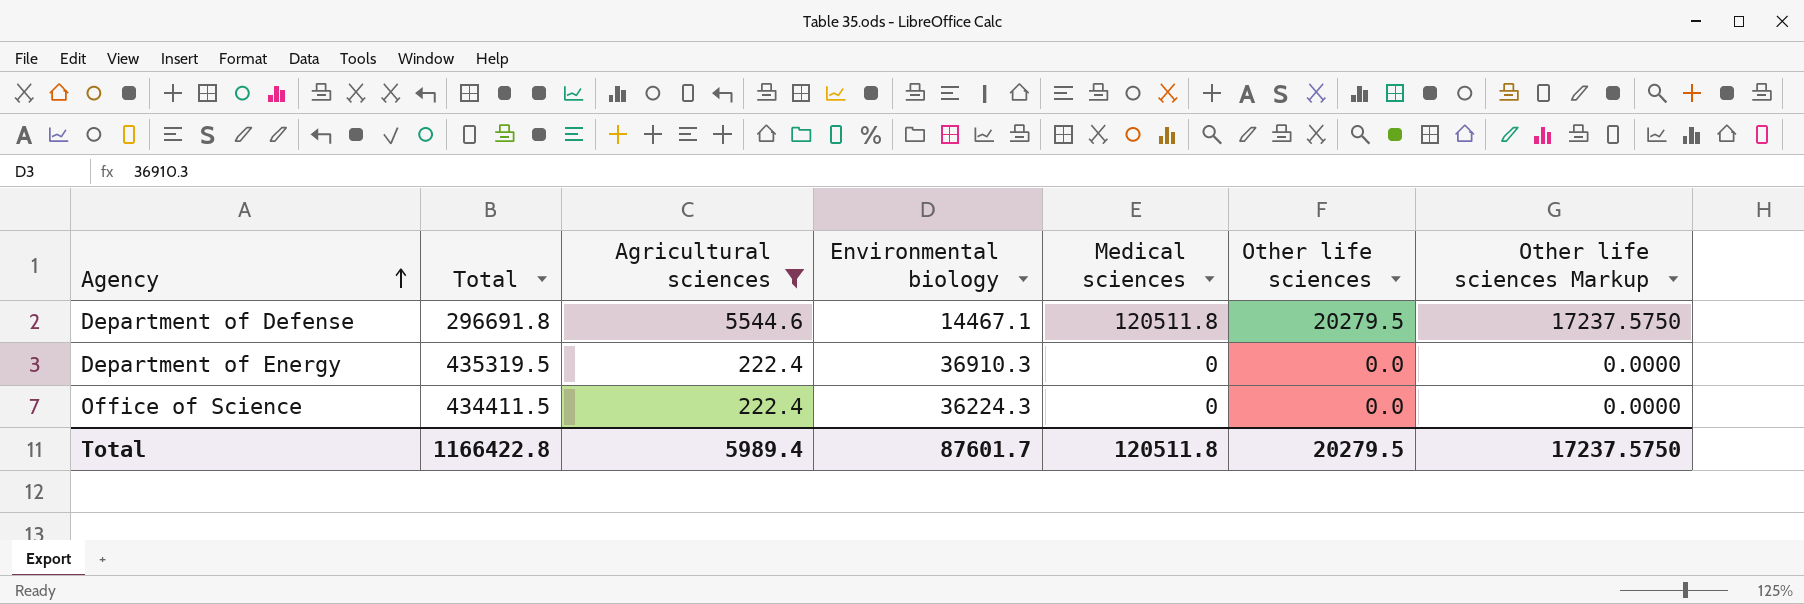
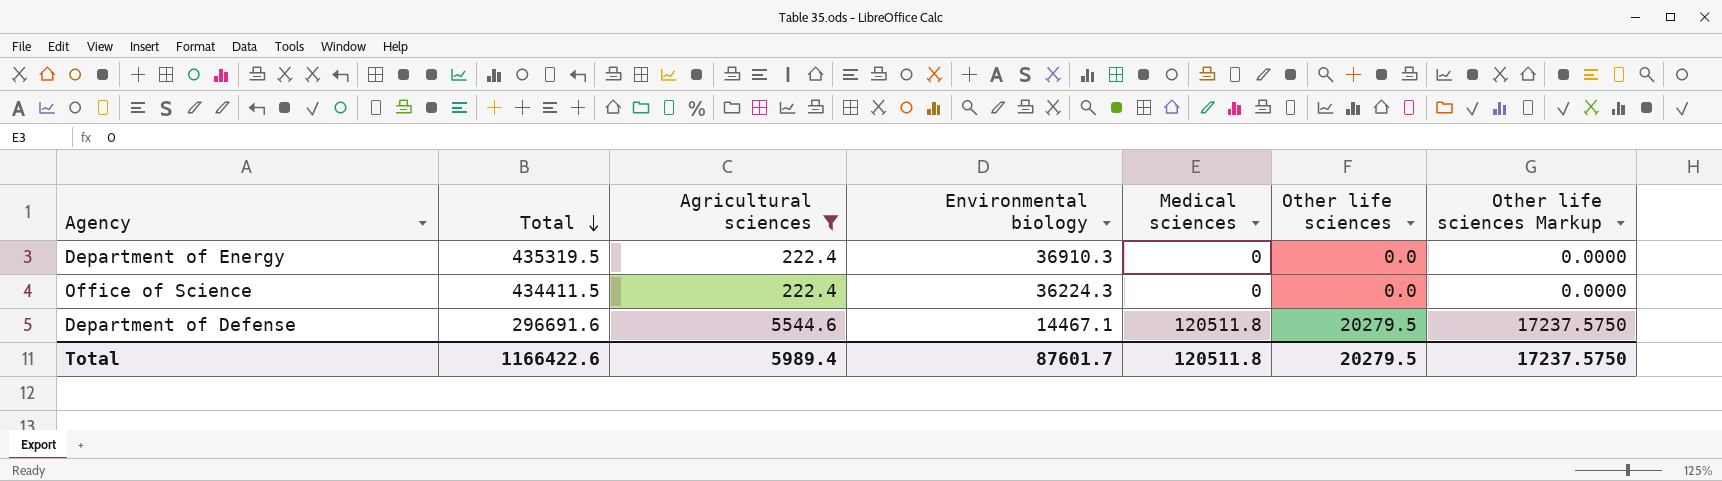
row order: Agency ascending -> Total descending
Department of Defense | Total: 296691.8 -> 296691.6
Total | Total: 1166422.8 -> 1166422.6

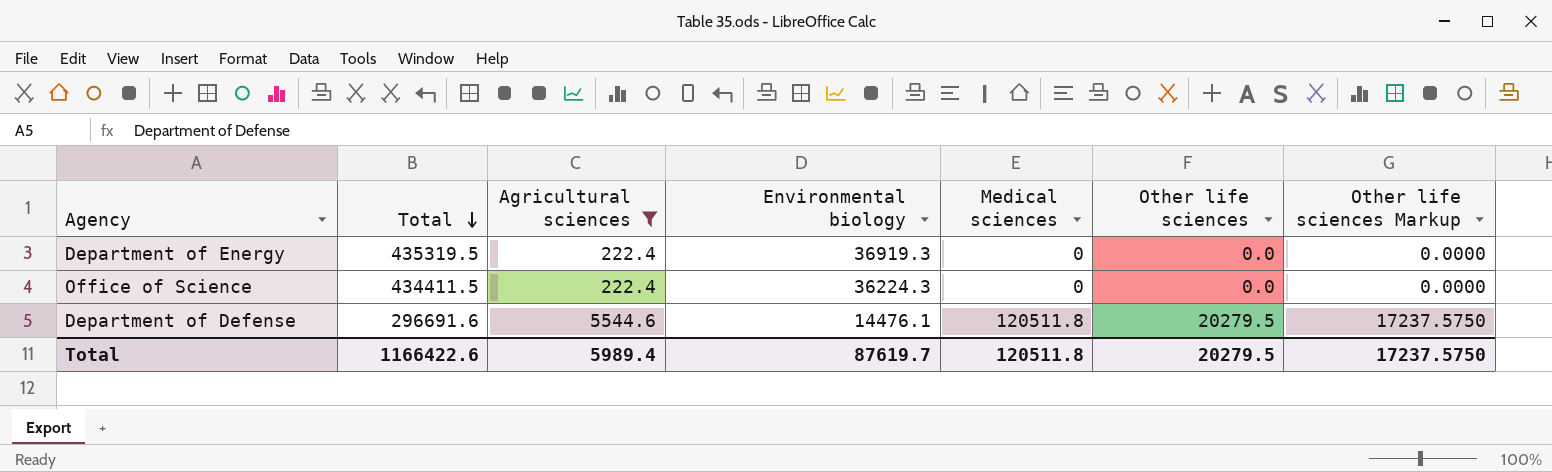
Department of Energy | Environmental biology: 36910.3 -> 36919.3
Department of Defense | Environmental biology: 14467.1 -> 14476.1
Total | Environmental biology: 87601.7 -> 87619.7

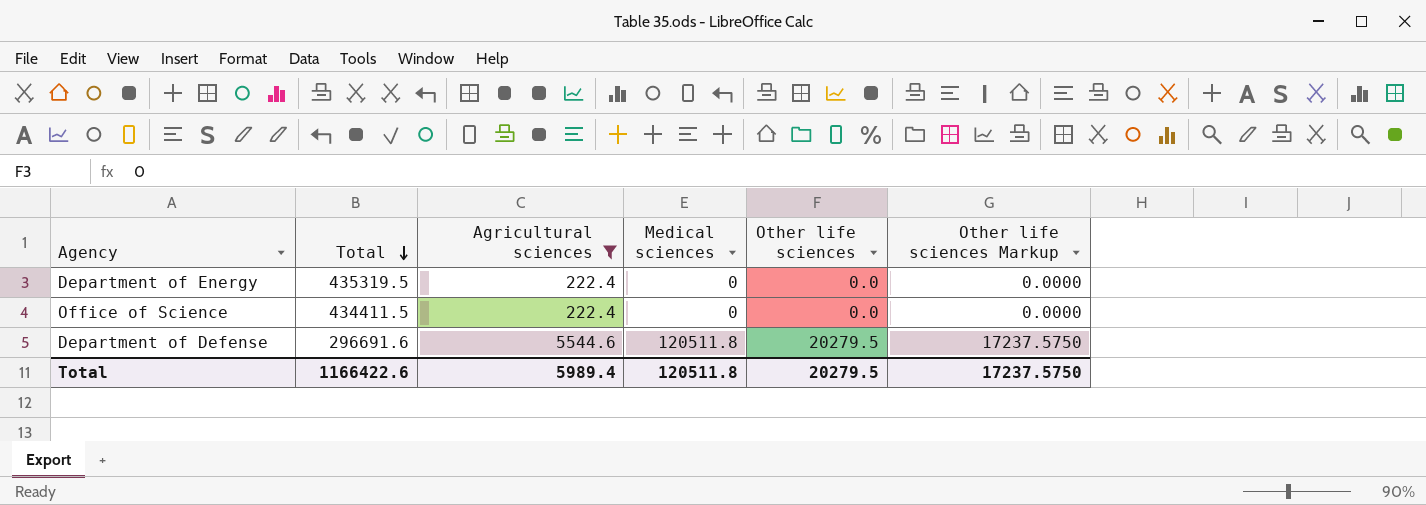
column Environmental biology | position: 4 -> none

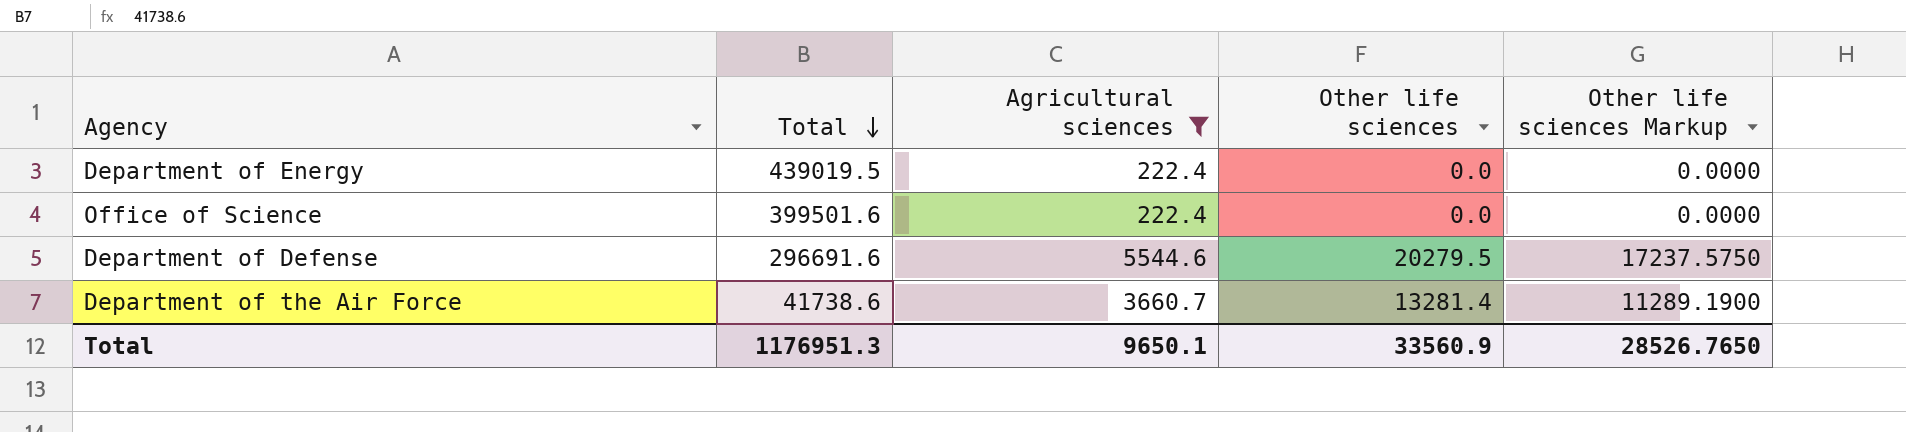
column Medical sciences | position: 4 -> none
Department of Energy | Total: 435319.5 -> 439019.5
Office of Science | Total: 434411.5 -> 399501.6
row Department of the Air Force: none -> 41738.6 | 3660.7 | 13281.4 | 11289.1900
Total | Total: 1166422.6 -> 1176951.3
Total | Agricultural sciences: 5989.4 -> 9650.1
Total | Other life sciences: 20279.5 -> 33560.9
Total | Other life sciences Markup: 17237.5750 -> 28526.7650

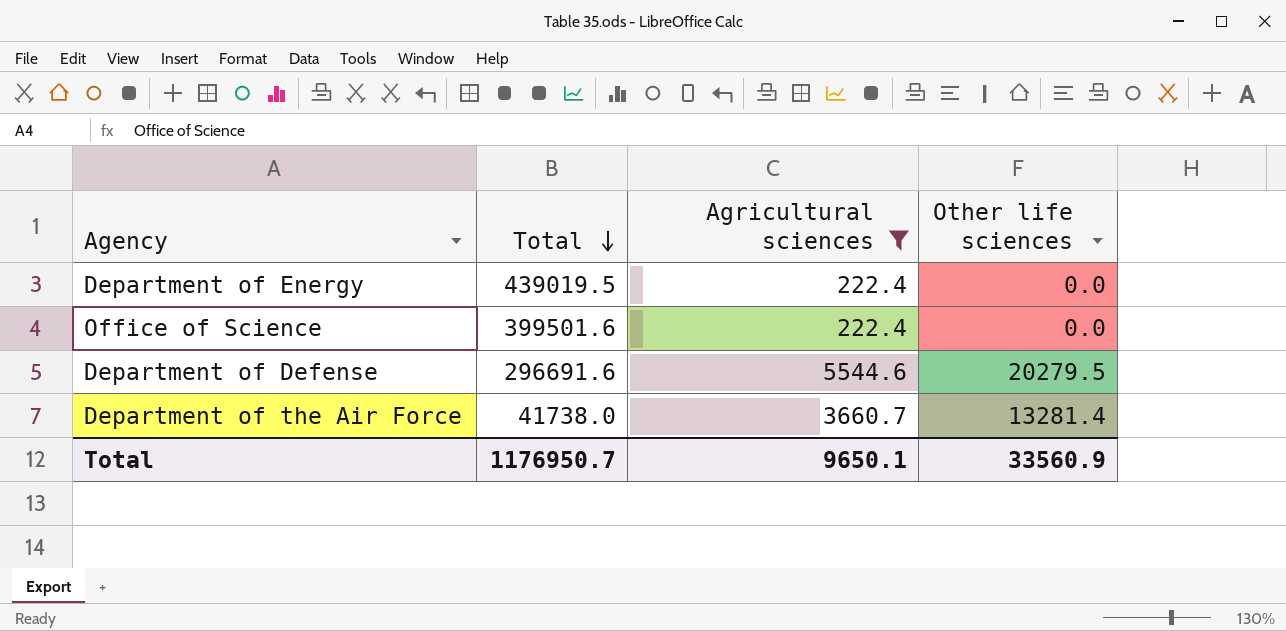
column Other life sciences Markup | formula: [Other life sciences] * 0.85 -> none
Department of the Air Force | Total: 41738.6 -> 41738.0
Total | Total: 1176951.3 -> 1176950.7

